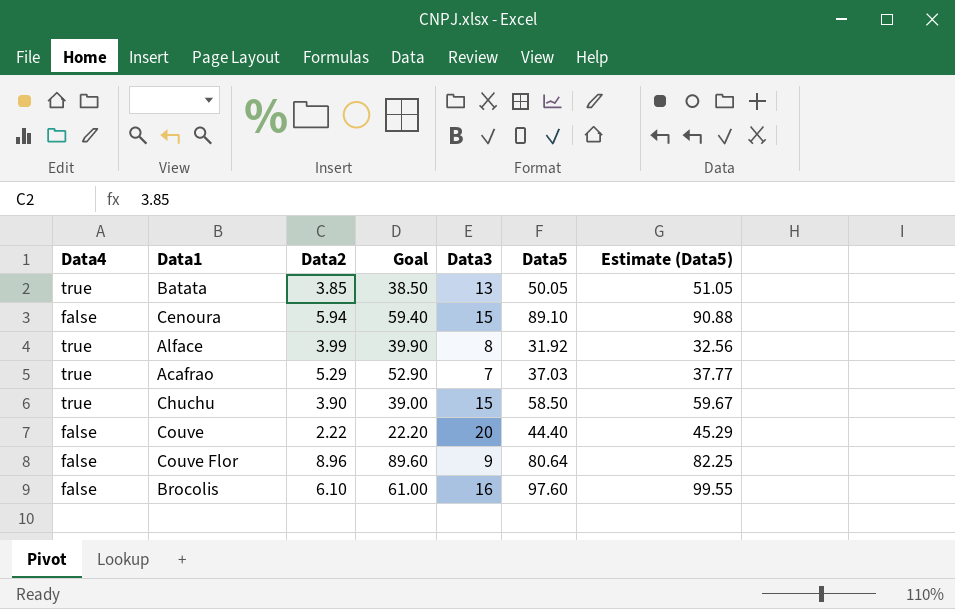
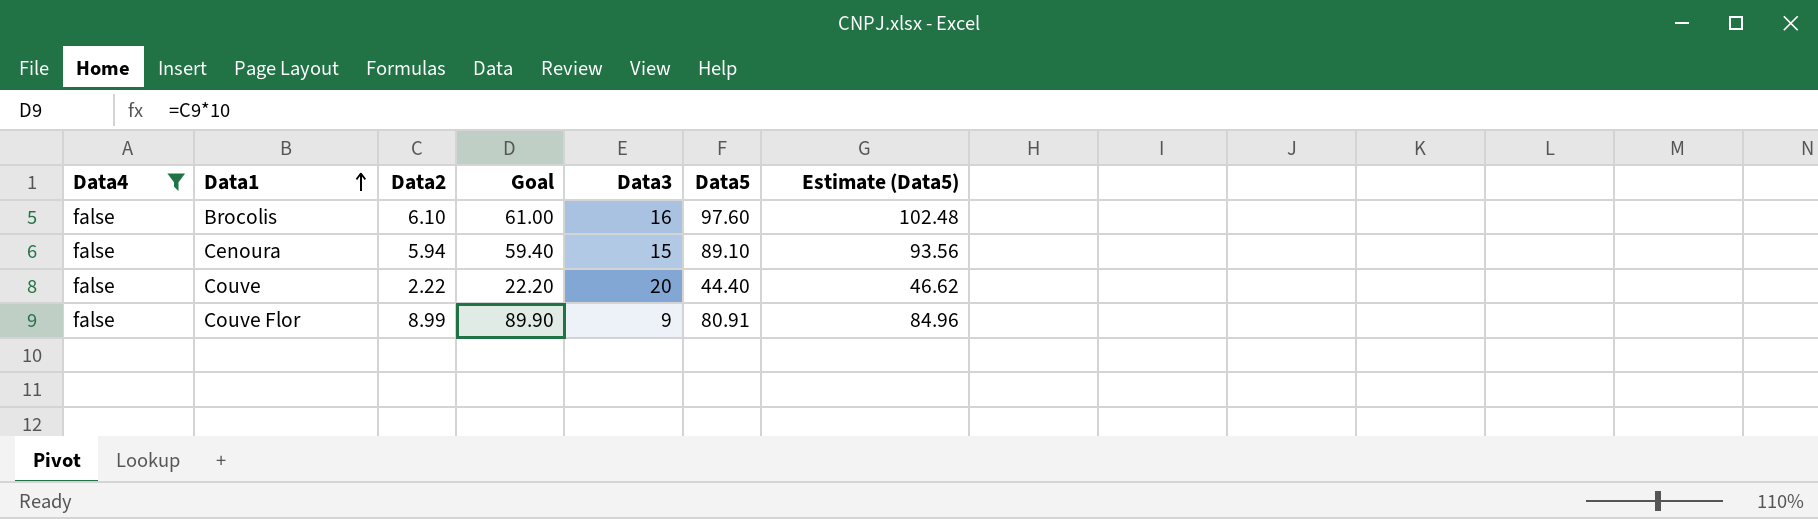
filter: none -> Data4 = false
row order: none -> Data1 ascending
column Estimate (Data5) | formula: [Data5] * 1.02 -> [Data5] * 1.05
Couve Flor | Data2: 8.96 -> 8.99
Couve Flor | Goal: 89.60 -> 89.90
Couve Flor | Data5: 80.64 -> 80.91

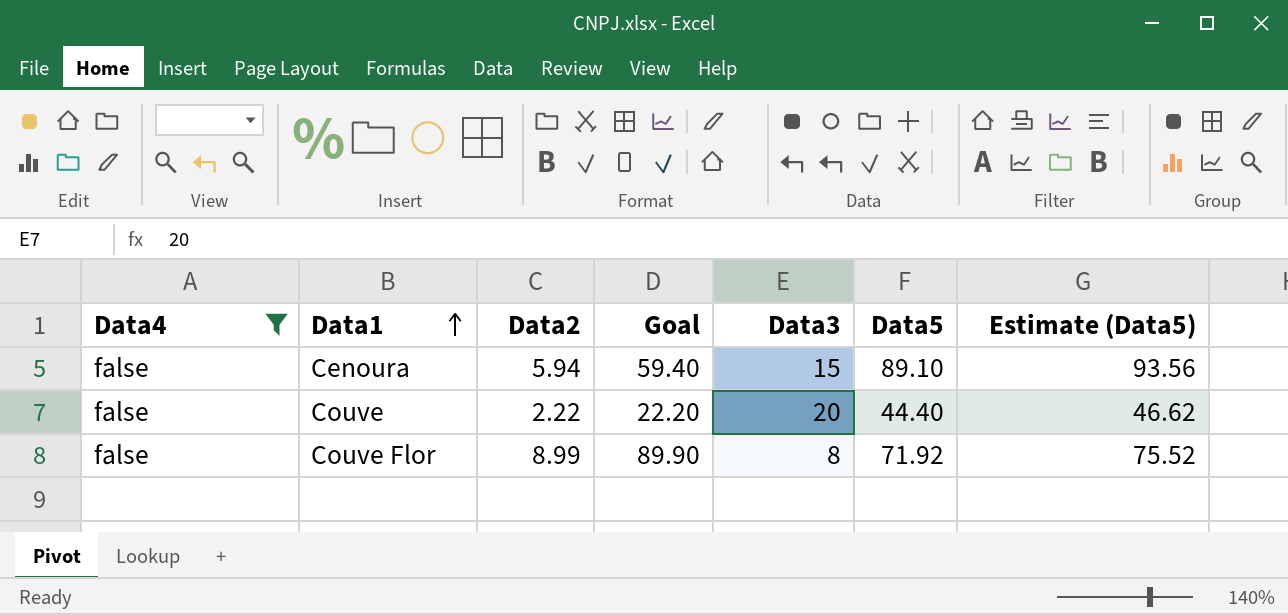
row Brocolis: false | 6.10 | 61.00 | 16 | 97.60 | 102.48 -> none
Couve Flor | Data3: 9 -> 8
Couve Flor | Data5: 80.91 -> 71.92
Couve Flor | Estimate (Data5): 84.96 -> 75.52

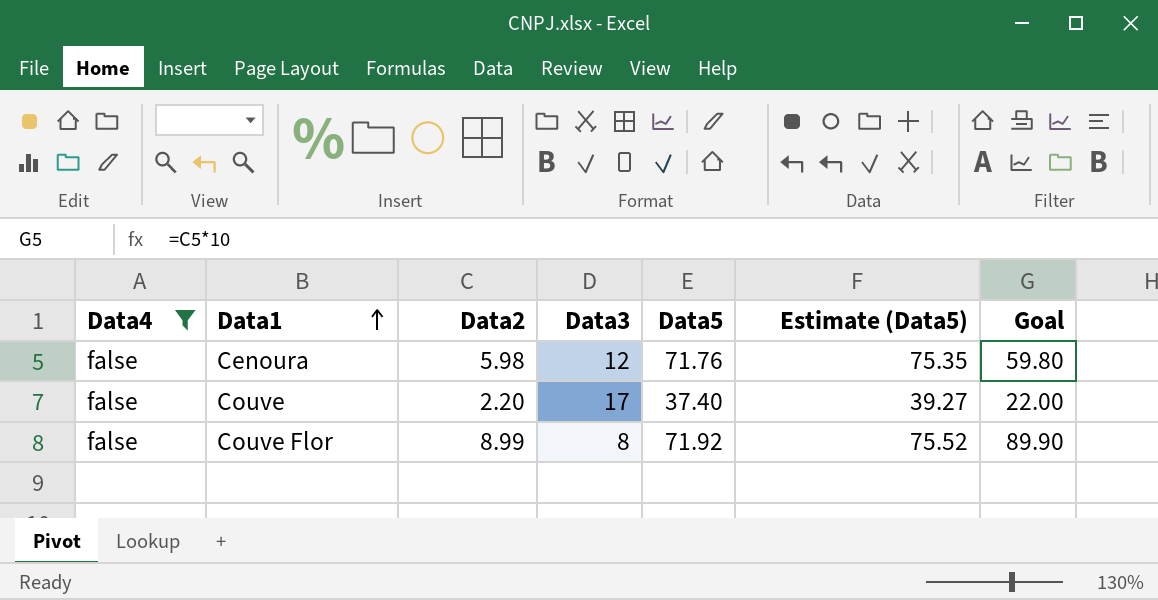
column Goal | position: 4 -> 7
Cenoura | Data2: 5.94 -> 5.98
Cenoura | Data3: 15 -> 12
Cenoura | Data5: 89.10 -> 71.76
Cenoura | Estimate (Data5): 93.56 -> 75.35
Cenoura | Goal: 59.40 -> 59.80
Couve | Data2: 2.22 -> 2.20
Couve | Data3: 20 -> 17
Couve | Data5: 44.40 -> 37.40
Couve | Estimate (Data5): 46.62 -> 39.27
Couve | Goal: 22.20 -> 22.00

